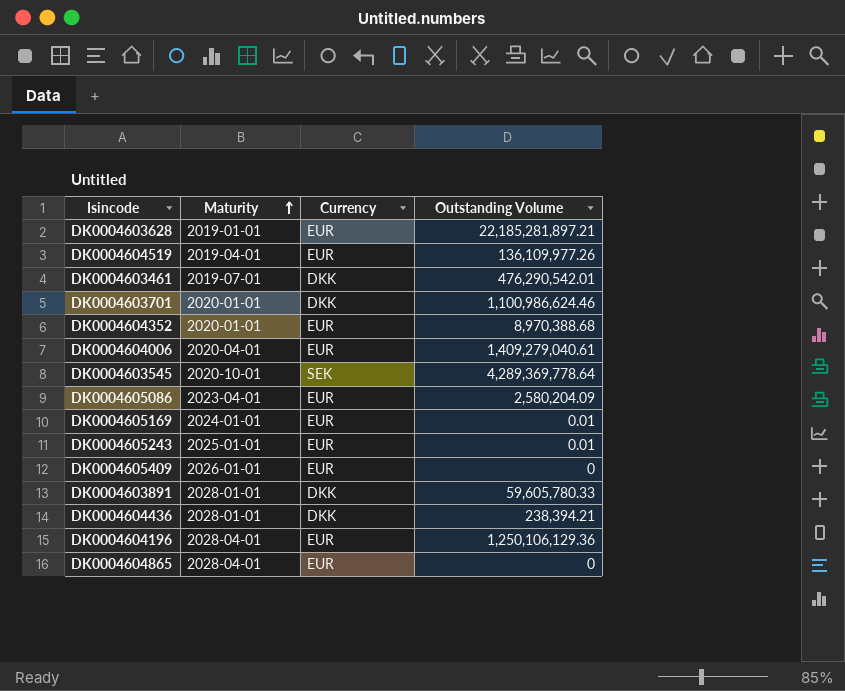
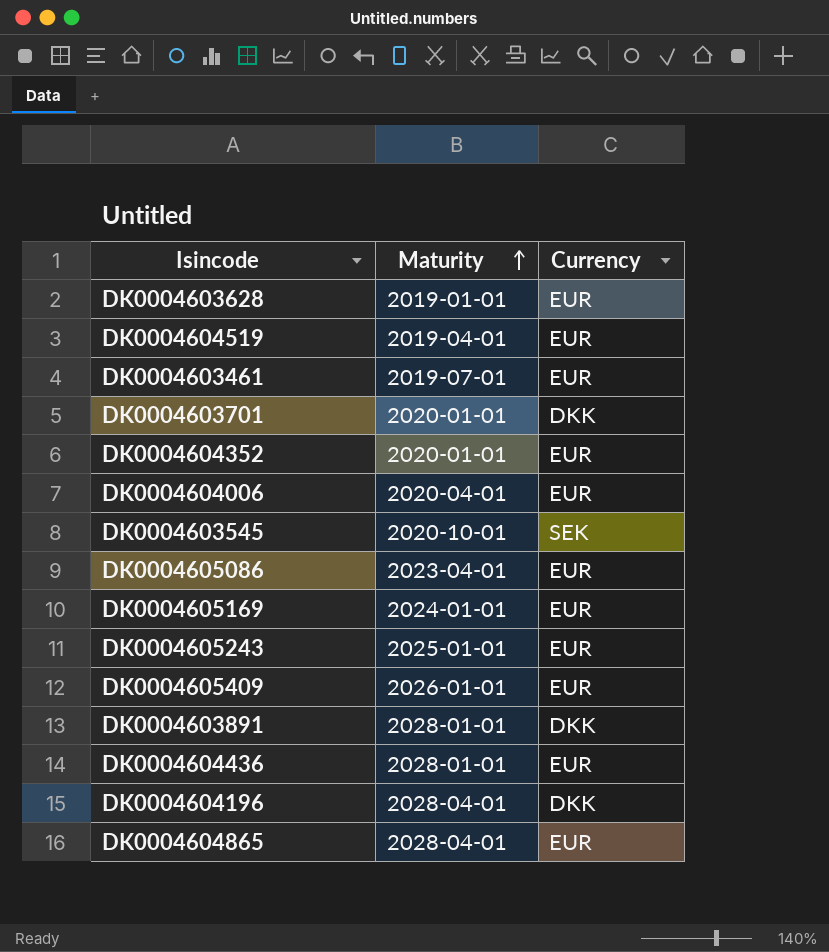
column Outstanding Volume | position: 4 -> none
DK0004603461 | Currency: DKK -> EUR
DK0004604436 | Currency: DKK -> EUR
DK0004604196 | Currency: EUR -> DKK

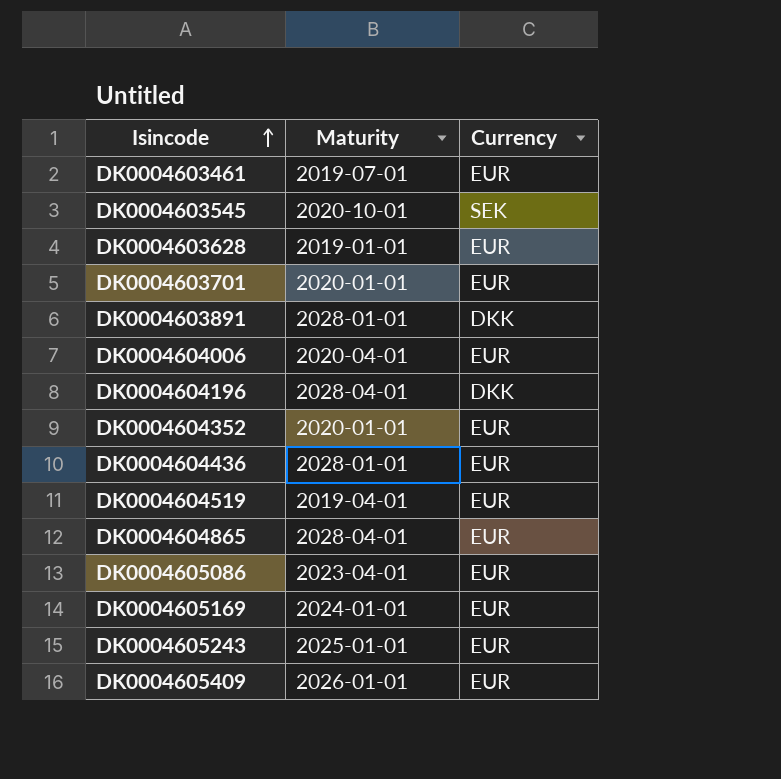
row order: Maturity ascending -> Isincode ascending
DK0004603701 | Currency: DKK -> EUR

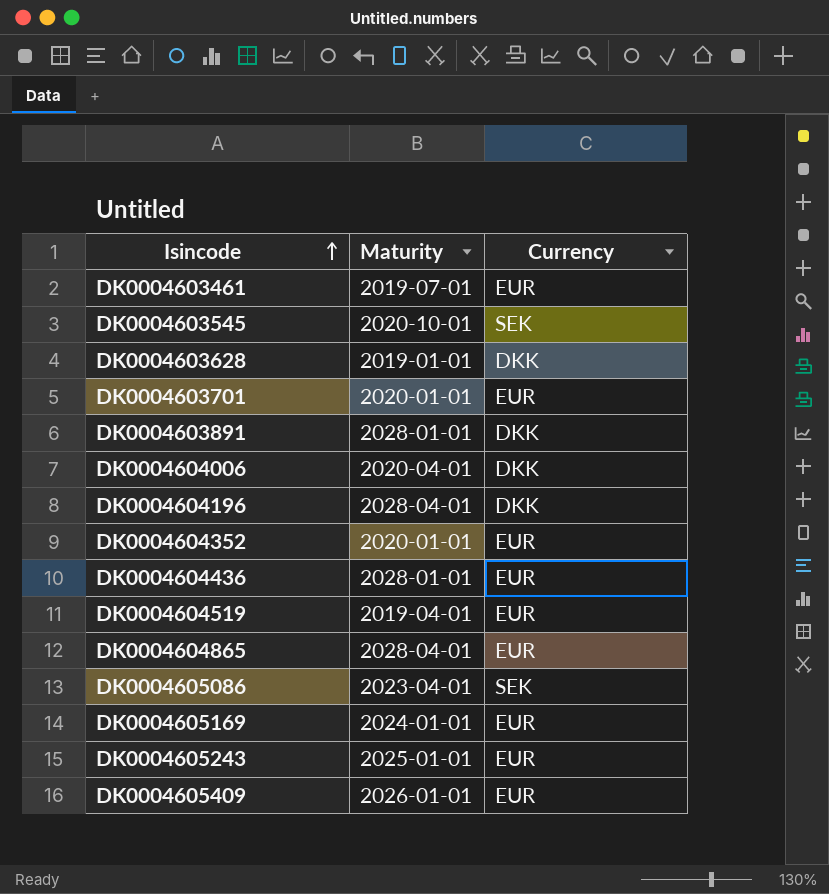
DK0004603628 | Currency: EUR -> DKK
DK0004604006 | Currency: EUR -> DKK
DK0004605086 | Currency: EUR -> SEK

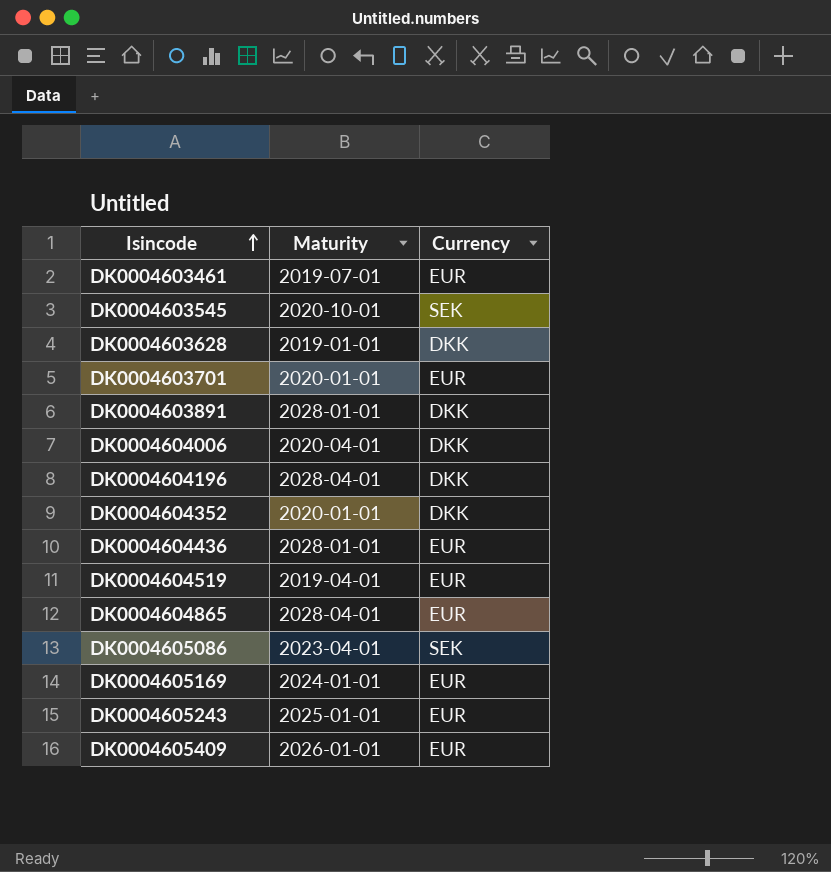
DK0004604352 | Currency: EUR -> DKK

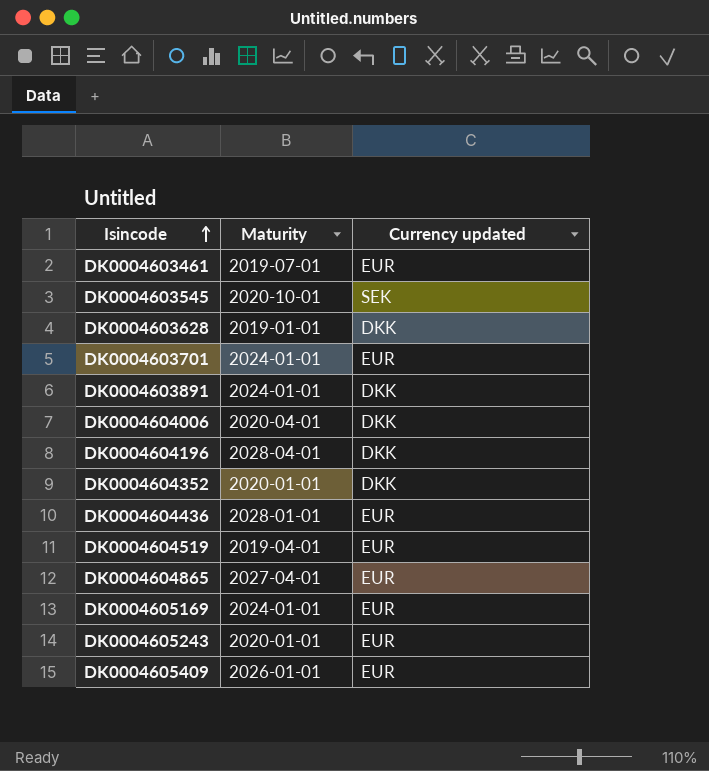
column name: Currency -> Currency updated
row DK0004605086: 2023-04-01 | SEK -> none
DK0004603701 | Maturity: 2020-01-01 -> 2024-01-01
DK0004603891 | Maturity: 2028-01-01 -> 2024-01-01
DK0004604865 | Maturity: 2028-04-01 -> 2027-04-01
DK0004605243 | Maturity: 2025-01-01 -> 2020-01-01

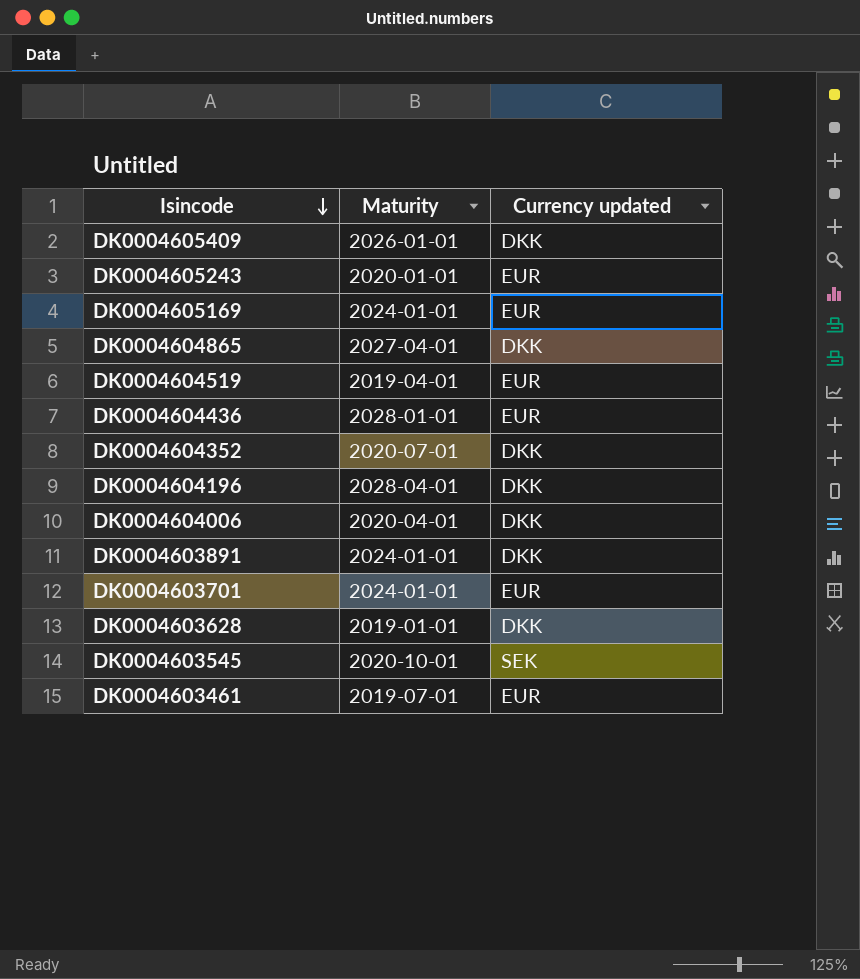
row order: Isincode ascending -> Isincode descending
DK0004605409 | Currency updated: EUR -> DKK
DK0004604865 | Currency updated: EUR -> DKK
DK0004604352 | Maturity: 2020-01-01 -> 2020-07-01

